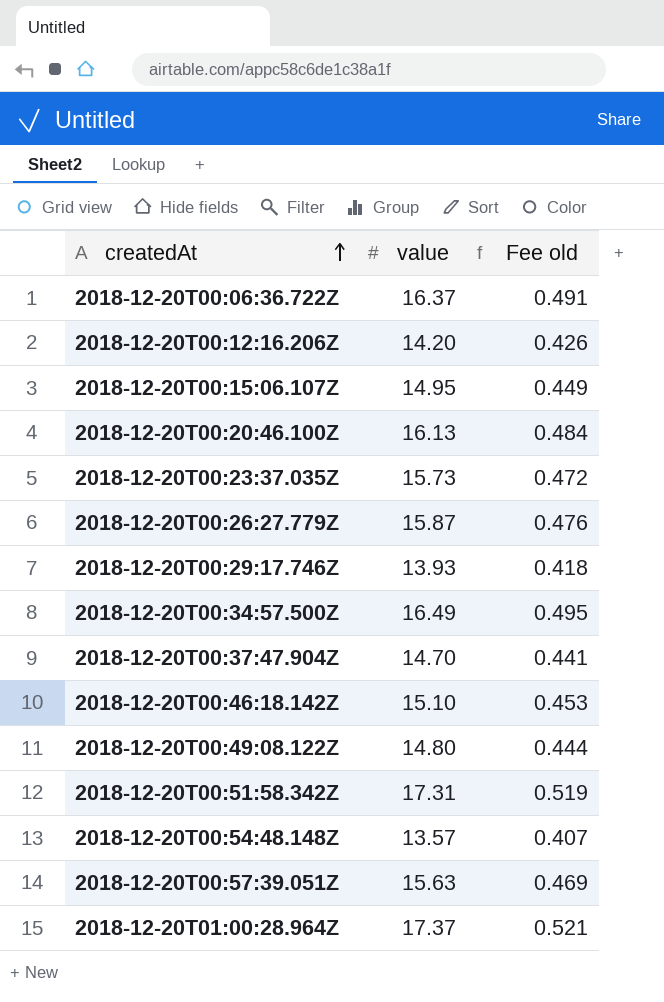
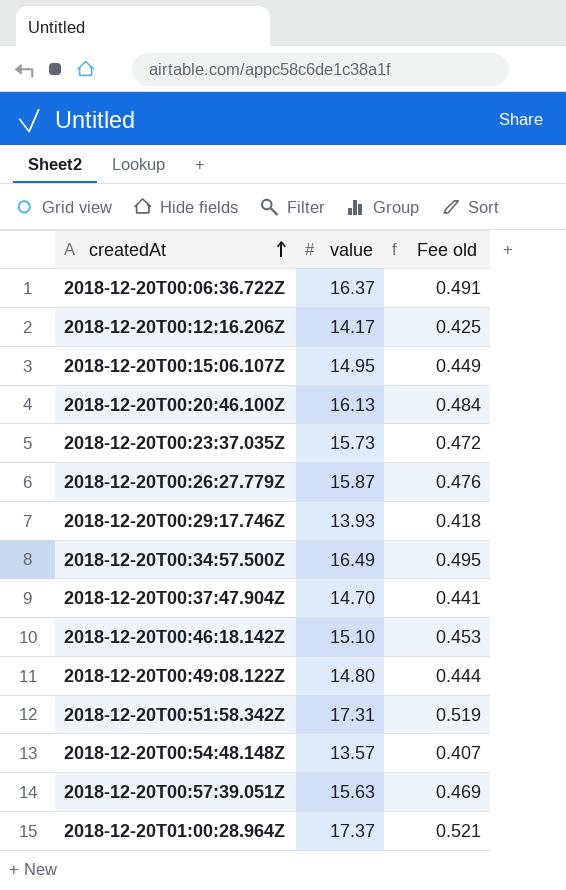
2018-12-20T00:12:16.206Z | value: 14.20 -> 14.17
2018-12-20T00:12:16.206Z | Fee old: 0.426 -> 0.425

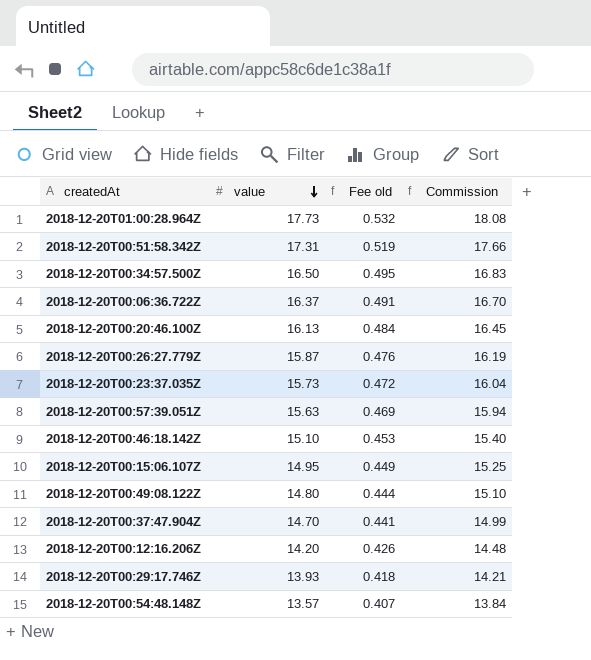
row order: createdAt ascending -> value descending
column Commission | formula: none -> [value] * 1.02
2018-12-20T01:00:28.964Z | value: 17.37 -> 17.73
2018-12-20T01:00:28.964Z | Fee old: 0.521 -> 0.532
2018-12-20T00:34:57.500Z | value: 16.49 -> 16.50
2018-12-20T00:12:16.206Z | value: 14.17 -> 14.20
2018-12-20T00:12:16.206Z | Fee old: 0.425 -> 0.426

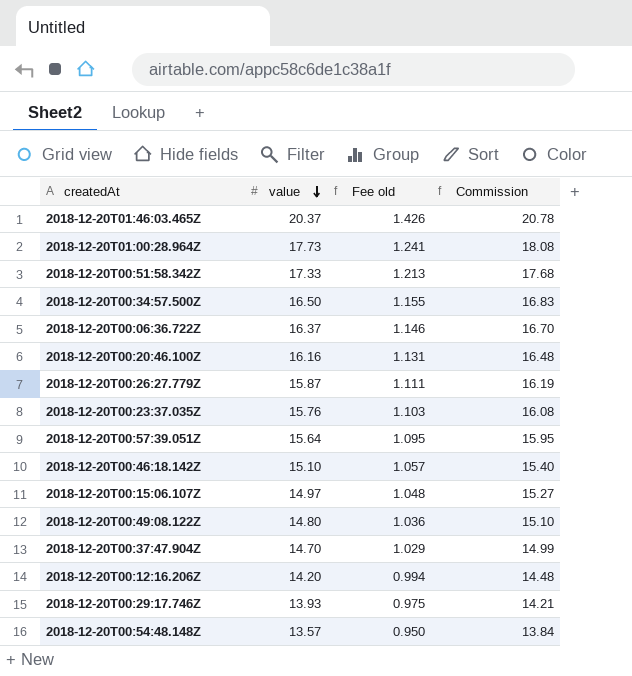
column Fee old | formula: [value] * 0.03 -> [value] * 0.07
row 2018-12-20T01:46:03.465Z: none -> 20.37 | 1.426 | 20.78
2018-12-20T00:51:58.342Z | value: 17.31 -> 17.33
2018-12-20T00:51:58.342Z | Commission: 17.66 -> 17.68
2018-12-20T00:20:46.100Z | value: 16.13 -> 16.16
2018-12-20T00:20:46.100Z | Commission: 16.45 -> 16.48
2018-12-20T00:23:37.035Z | value: 15.73 -> 15.76
2018-12-20T00:23:37.035Z | Commission: 16.04 -> 16.08
2018-12-20T00:57:39.051Z | value: 15.63 -> 15.64
2018-12-20T00:57:39.051Z | Commission: 15.94 -> 15.95
2018-12-20T00:15:06.107Z | value: 14.95 -> 14.97
2018-12-20T00:15:06.107Z | Commission: 15.25 -> 15.27

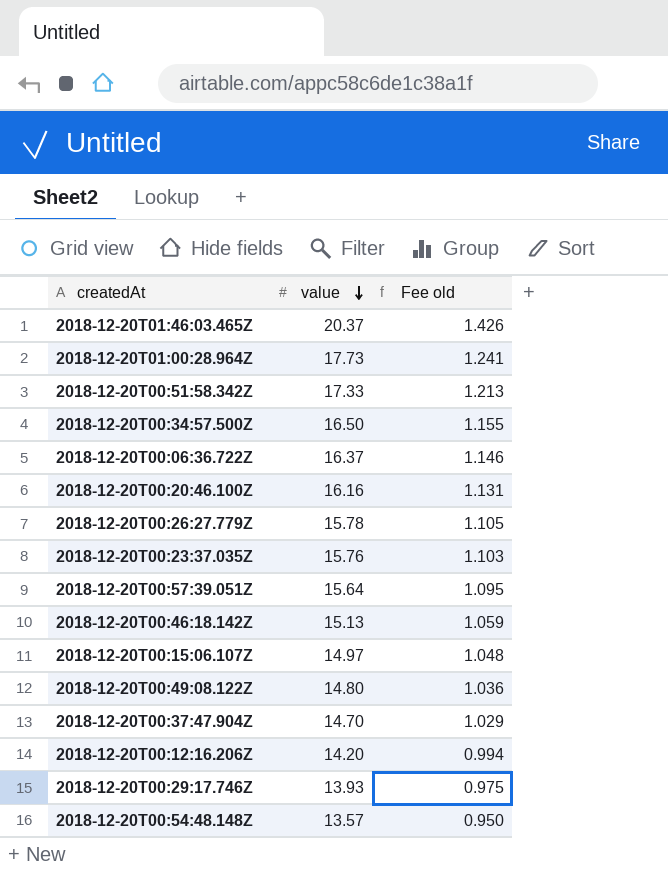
column Commission | formula: [value] * 1.02 -> none
2018-12-20T00:26:27.779Z | value: 15.87 -> 15.78
2018-12-20T00:26:27.779Z | Fee old: 1.111 -> 1.105
2018-12-20T00:46:18.142Z | value: 15.10 -> 15.13
2018-12-20T00:46:18.142Z | Fee old: 1.057 -> 1.059

